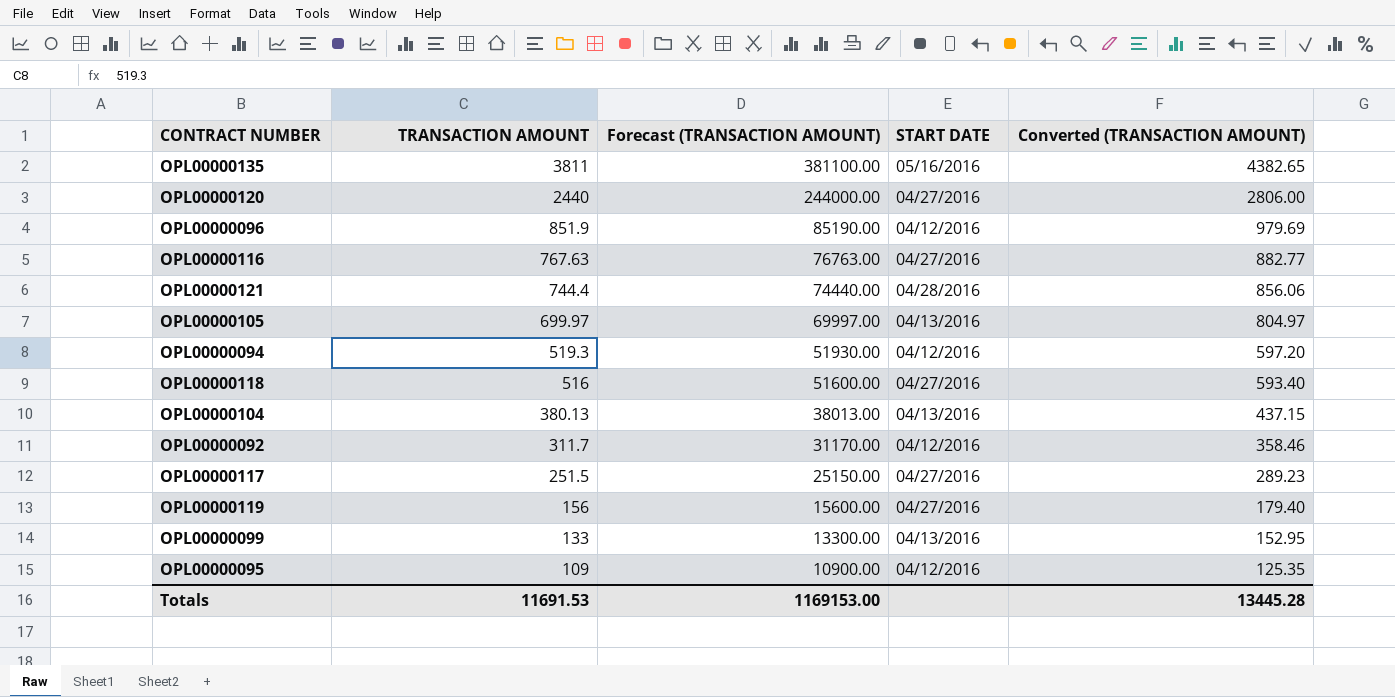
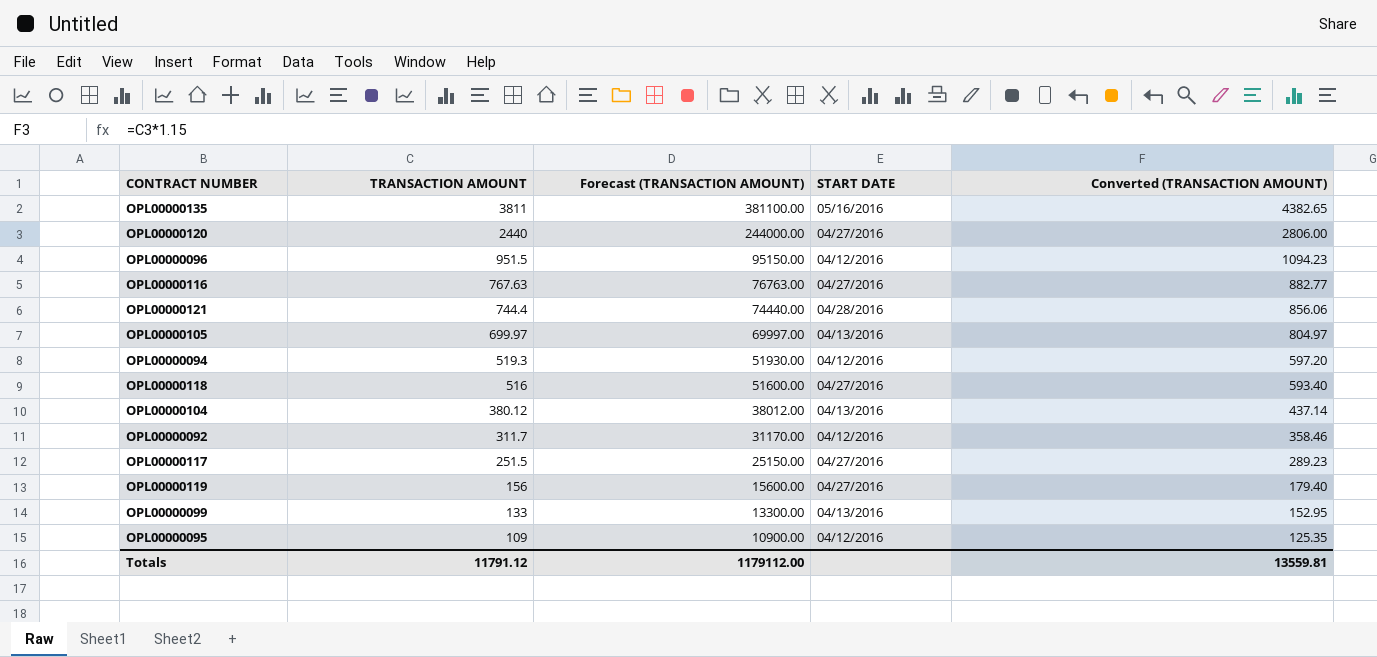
OPL00000096 | TRANSACTION AMOUNT: 851.9 -> 951.5
OPL00000096 | Forecast (TRANSACTION AMOUNT): 85190.00 -> 95150.00
OPL00000096 | Converted (TRANSACTION AMOUNT): 979.69 -> 1094.23
OPL00000104 | TRANSACTION AMOUNT: 380.13 -> 380.12
OPL00000104 | Forecast (TRANSACTION AMOUNT): 38013.00 -> 38012.00
OPL00000104 | Converted (TRANSACTION AMOUNT): 437.15 -> 437.14
Totals | TRANSACTION AMOUNT: 11691.53 -> 11791.12
Totals | Forecast (TRANSACTION AMOUNT): 1169153.00 -> 1179112.00
Totals | Converted (TRANSACTION AMOUNT): 13445.28 -> 13559.81

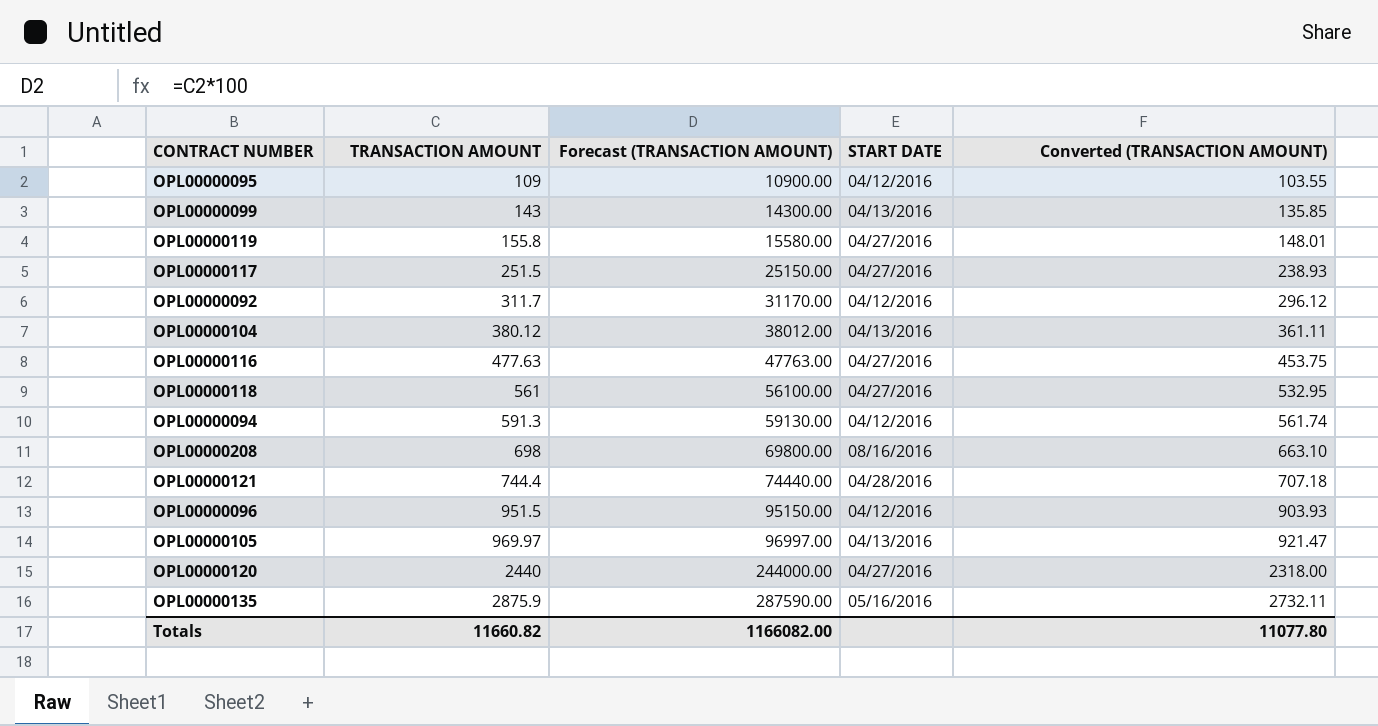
row order: TRANSACTION AMOUNT descending -> TRANSACTION AMOUNT ascending
column Converted (TRANSACTION AMOUNT) | formula: [TRANSACTION AMOUNT] * 1.15 -> [TRANSACTION AMOUNT] * 0.95
OPL00000099 | TRANSACTION AMOUNT: 133 -> 143
OPL00000099 | Forecast (TRANSACTION AMOUNT): 13300.00 -> 14300.00
OPL00000119 | TRANSACTION AMOUNT: 156 -> 155.8
OPL00000119 | Forecast (TRANSACTION AMOUNT): 15600.00 -> 15580.00
OPL00000116 | TRANSACTION AMOUNT: 767.63 -> 477.63
OPL00000116 | Forecast (TRANSACTION AMOUNT): 76763.00 -> 47763.00
OPL00000118 | TRANSACTION AMOUNT: 516 -> 561
OPL00000118 | Forecast (TRANSACTION AMOUNT): 51600.00 -> 56100.00
OPL00000094 | TRANSACTION AMOUNT: 519.3 -> 591.3
OPL00000094 | Forecast (TRANSACTION AMOUNT): 51930.00 -> 59130.00
row OPL00000208: none -> 698 | 69800.00 | 08/16/2016 | 663.10
OPL00000105 | TRANSACTION AMOUNT: 699.97 -> 969.97
OPL00000105 | Forecast (TRANSACTION AMOUNT): 69997.00 -> 96997.00
OPL00000135 | TRANSACTION AMOUNT: 3811 -> 2875.9
OPL00000135 | Forecast (TRANSACTION AMOUNT): 381100.00 -> 287590.00
Totals | TRANSACTION AMOUNT: 11791.12 -> 11660.82
Totals | Forecast (TRANSACTION AMOUNT): 1179112.00 -> 1166082.00
Totals | Converted (TRANSACTION AMOUNT): 13559.81 -> 11077.80

